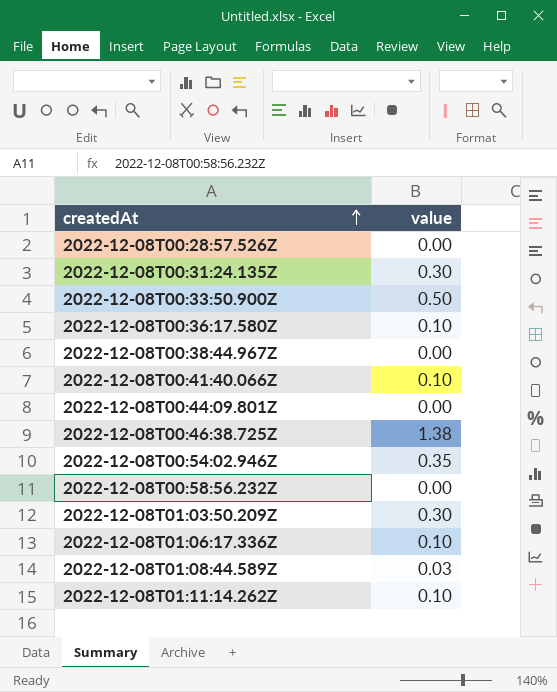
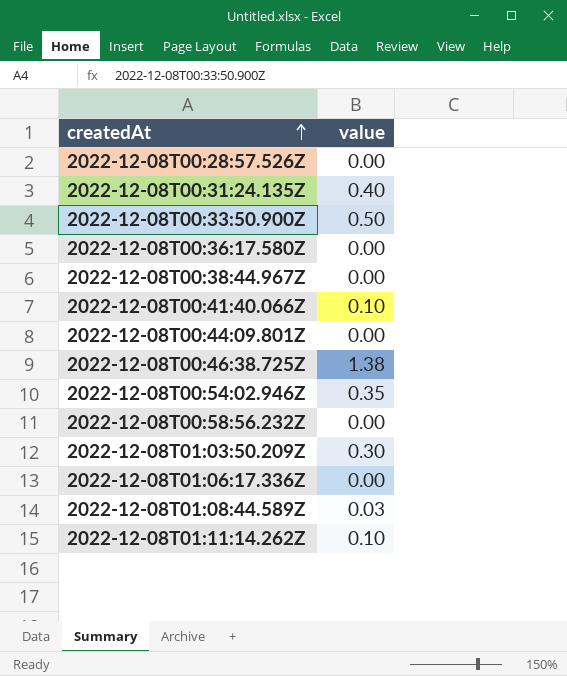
2022-12-08T00:31:24.135Z | value: 0.30 -> 0.40
2022-12-08T00:36:17.580Z | value: 0.10 -> 0.00
2022-12-08T01:06:17.336Z | value: 0.10 -> 0.00

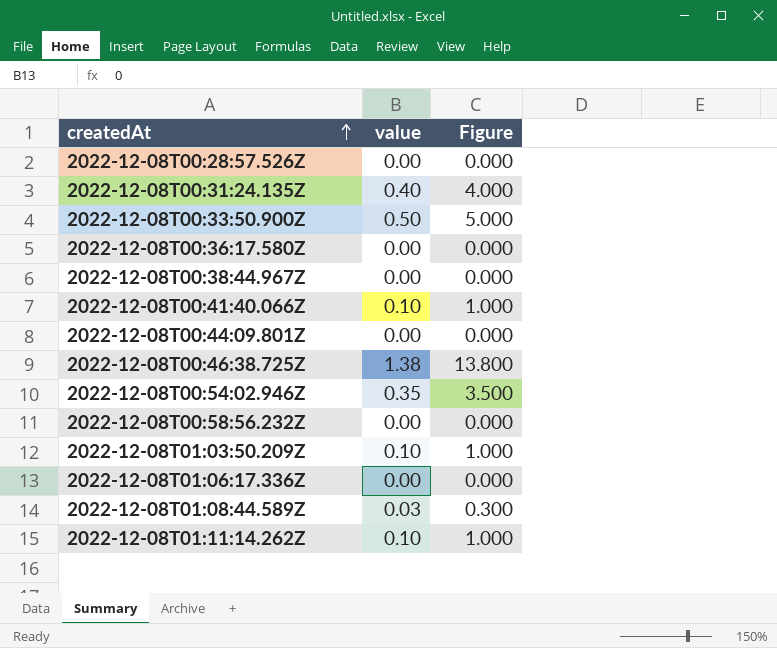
column Figure | formula: none -> [value] * 10
2022-12-08T01:03:50.209Z | value: 0.30 -> 0.10

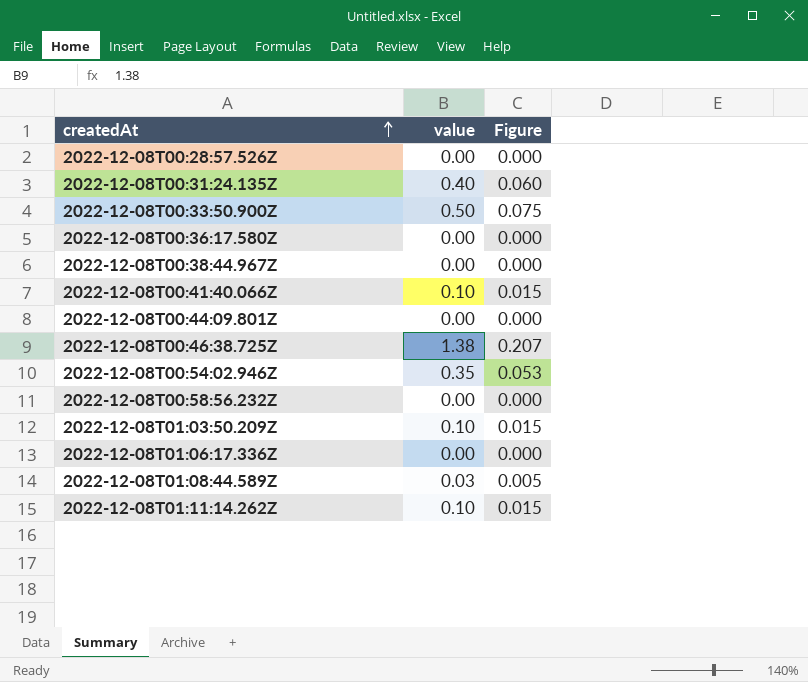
column Figure | formula: [value] * 10 -> [value] * 0.15

